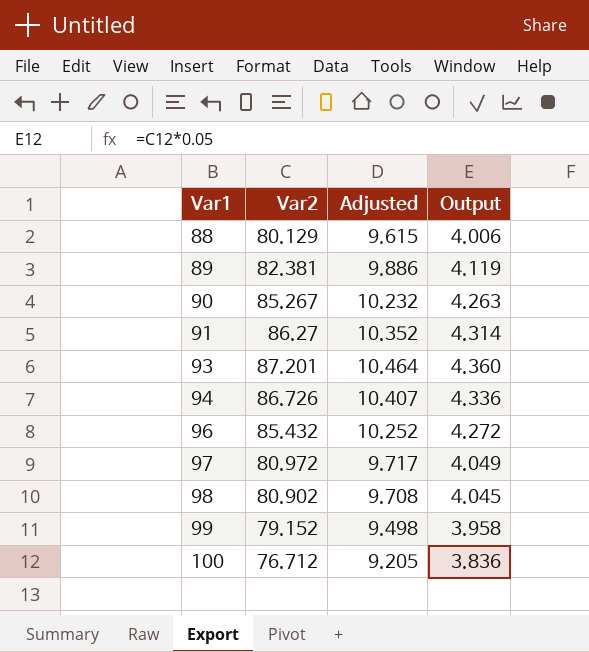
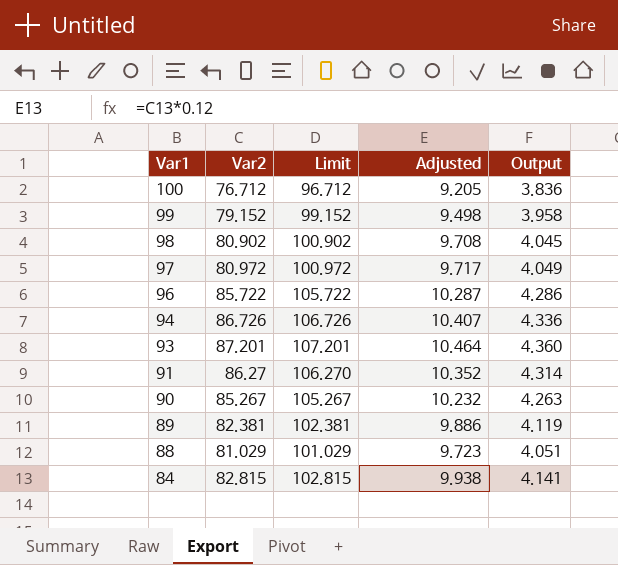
row order: Var1 ascending -> Var1 descending
column Limit | formula: none -> [Var2] + 20
96 | Var2: 85.432 -> 85.722
96 | Adjusted: 10.252 -> 10.287
96 | Output: 4.272 -> 4.286
88 | Var2: 80.129 -> 81.029
88 | Adjusted: 9.615 -> 9.723
88 | Output: 4.006 -> 4.051
row 84: none -> 82.815 | 102.815 | 9.938 | 4.141

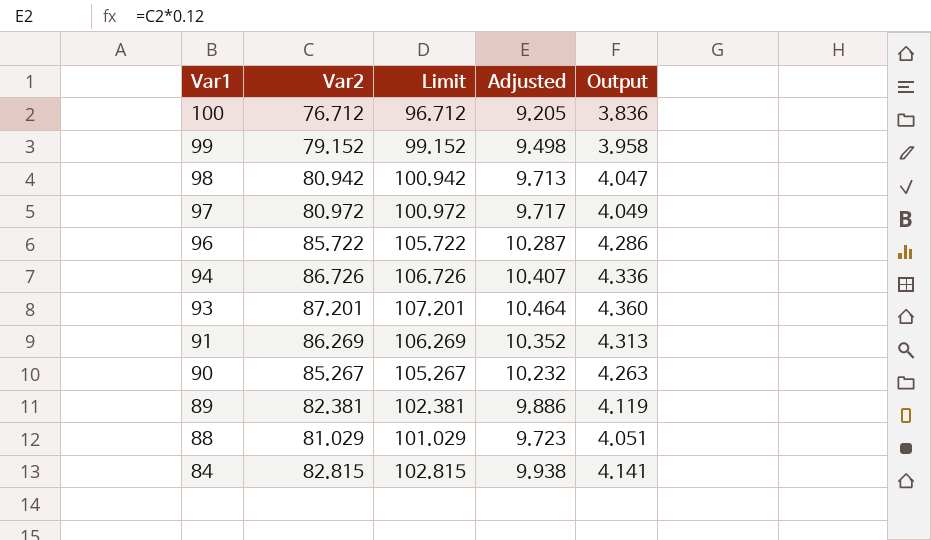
98 | Var2: 80.902 -> 80.942
98 | Limit: 100.902 -> 100.942
98 | Adjusted: 9.708 -> 9.713
98 | Output: 4.045 -> 4.047
91 | Var2: 86.27 -> 86.269
91 | Limit: 106.270 -> 106.269
91 | Output: 4.314 -> 4.313

